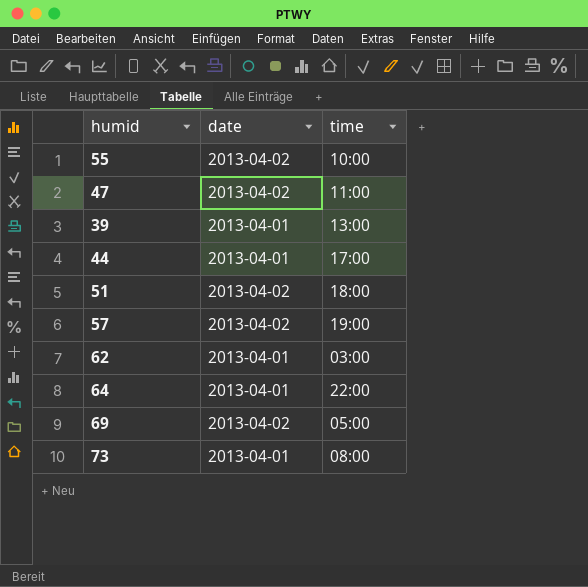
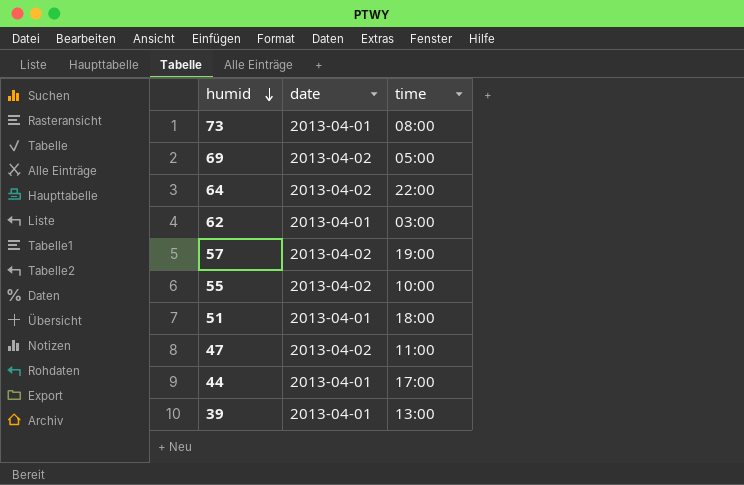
row order: none -> humid descending
64 | date: 2013-04-01 -> 2013-04-02
51 | date: 2013-04-02 -> 2013-04-01

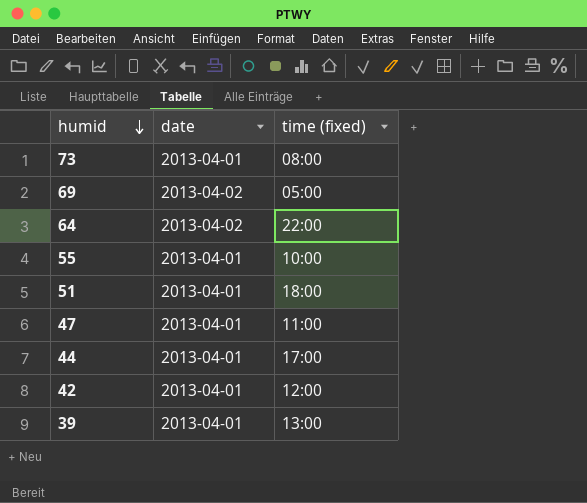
column name: time -> time (fixed)
row 62: 2013-04-01 | 03:00 -> none
row 57: 2013-04-02 | 19:00 -> none
55 | date: 2013-04-02 -> 2013-04-01
47 | date: 2013-04-02 -> 2013-04-01
row 42: none -> 2013-04-01 | 12:00

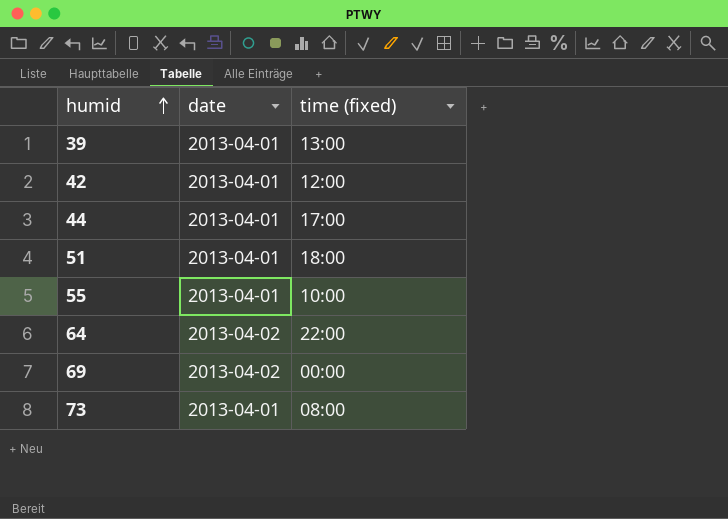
row order: humid descending -> humid ascending
row 47: 2013-04-01 | 11:00 -> none
69 | time (fixed): 05:00 -> 00:00

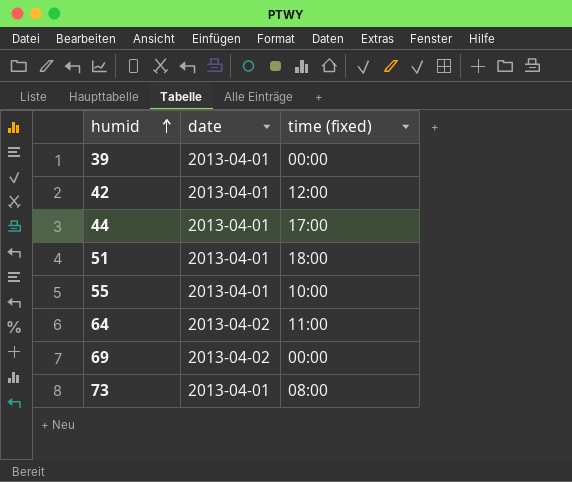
39 | time (fixed): 13:00 -> 00:00
64 | time (fixed): 22:00 -> 11:00

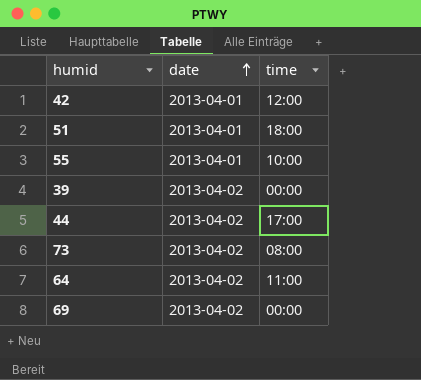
row order: humid ascending -> date ascending
column name: time (fixed) -> time
39 | date: 2013-04-01 -> 2013-04-02
44 | date: 2013-04-01 -> 2013-04-02
73 | date: 2013-04-01 -> 2013-04-02

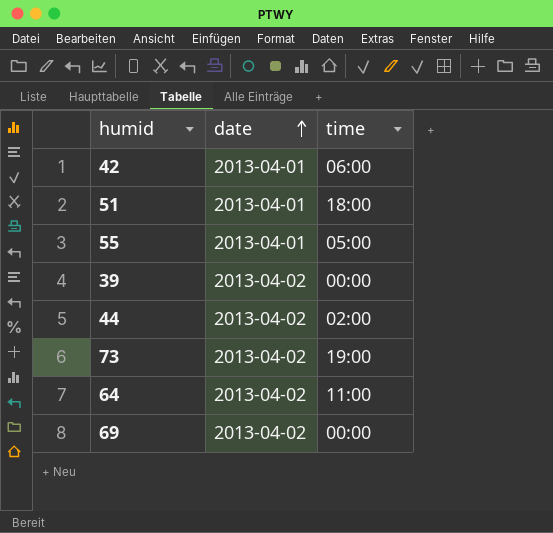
42 | time: 12:00 -> 06:00
55 | time: 10:00 -> 05:00
44 | time: 17:00 -> 02:00
73 | time: 08:00 -> 19:00

